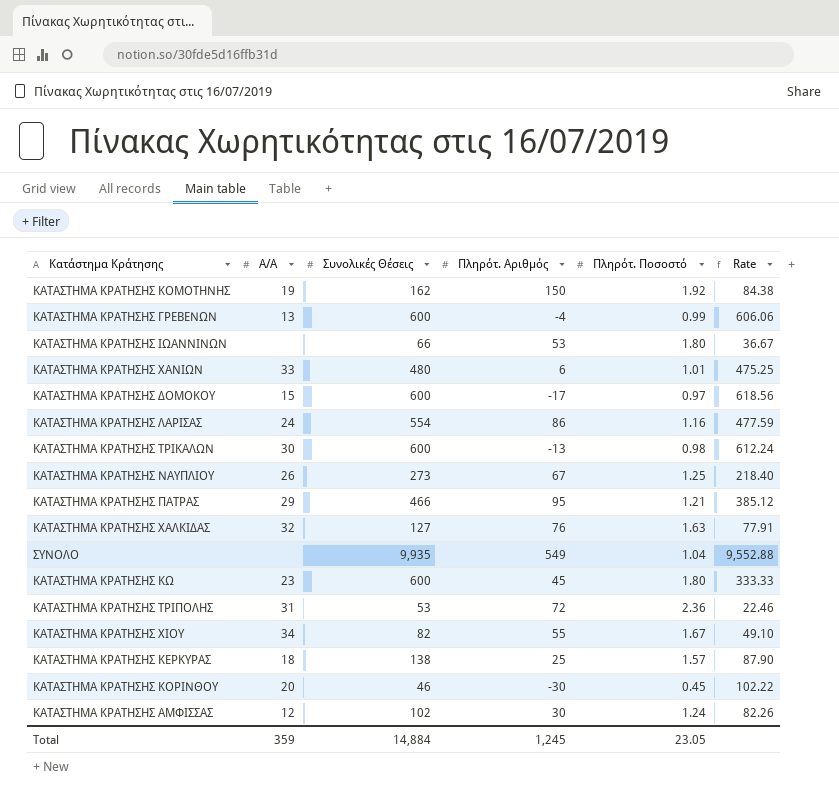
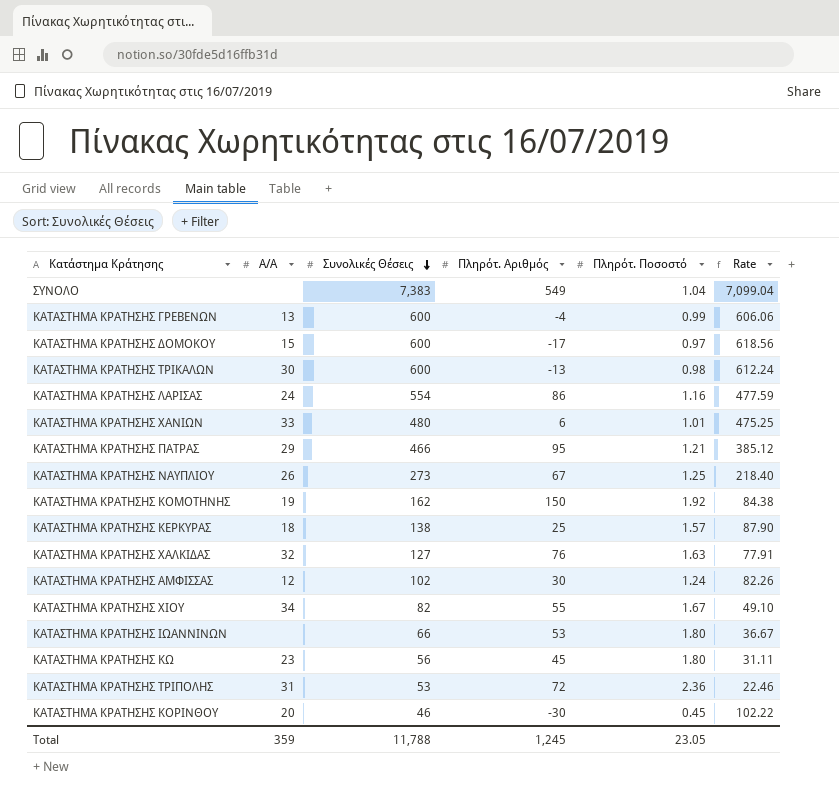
row order: none -> Συνολικές Θέσεις descending
ΣΥΝΟΛΟ | Συνολικές Θέσεις: 9,935 -> 7,383
ΣΥΝΟΛΟ | Rate: 9,552.88 -> 7,099.04
ΚΑΤΑΣΤΗΜΑ ΚΡΑΤΗΣΗΣ ΚΩ | Συνολικές Θέσεις: 600 -> 56
ΚΑΤΑΣΤΗΜΑ ΚΡΑΤΗΣΗΣ ΚΩ | Rate: 333.33 -> 31.11
Total | Συνολικές Θέσεις: 14,884 -> 11,788

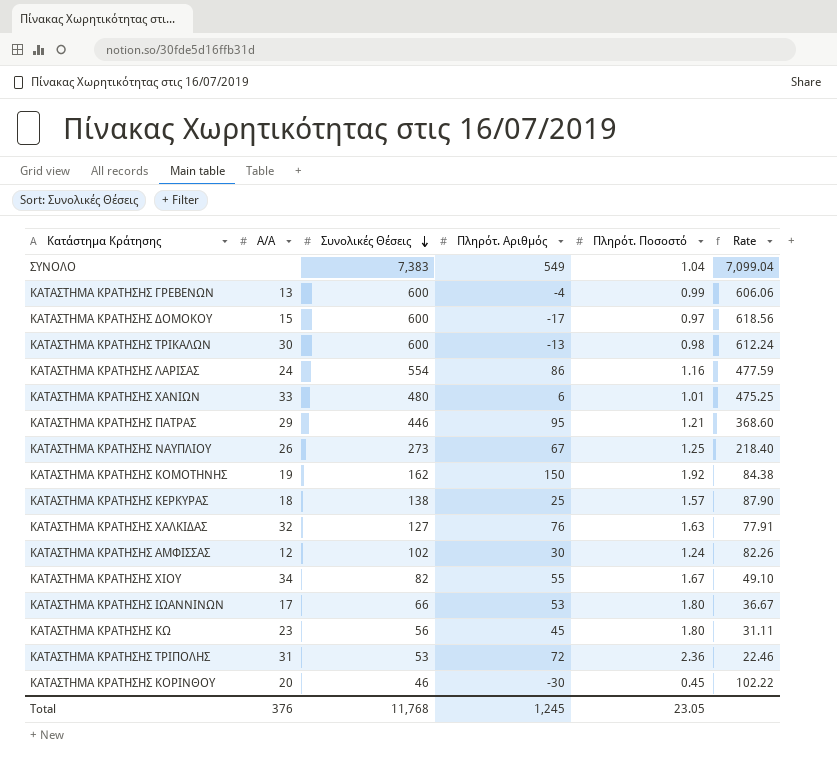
ΚΑΤΑΣΤΗΜΑ ΚΡΑΤΗΣΗΣ ΠΑΤΡΑΣ | Συνολικές Θέσεις: 466 -> 446
ΚΑΤΑΣΤΗΜΑ ΚΡΑΤΗΣΗΣ ΠΑΤΡΑΣ | Rate: 385.12 -> 368.60
ΚΑΤΑΣΤΗΜΑ ΚΡΑΤΗΣΗΣ ΙΩΑΝΝΙΝΩΝ | Α/Α: none -> 17
Total | Α/Α: 359 -> 376
Total | Συνολικές Θέσεις: 11,788 -> 11,768

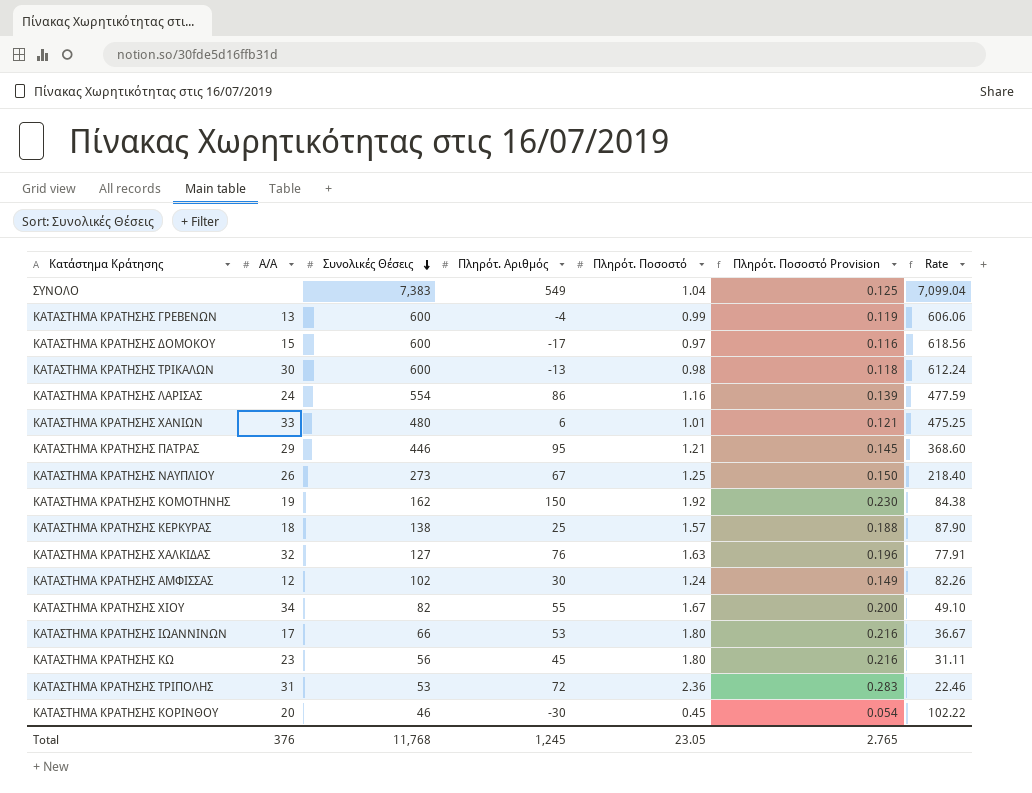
column Πληρότ. Ποσοστό Provision | formula: none -> [Πληρότ. Ποσοστό] * 0.12

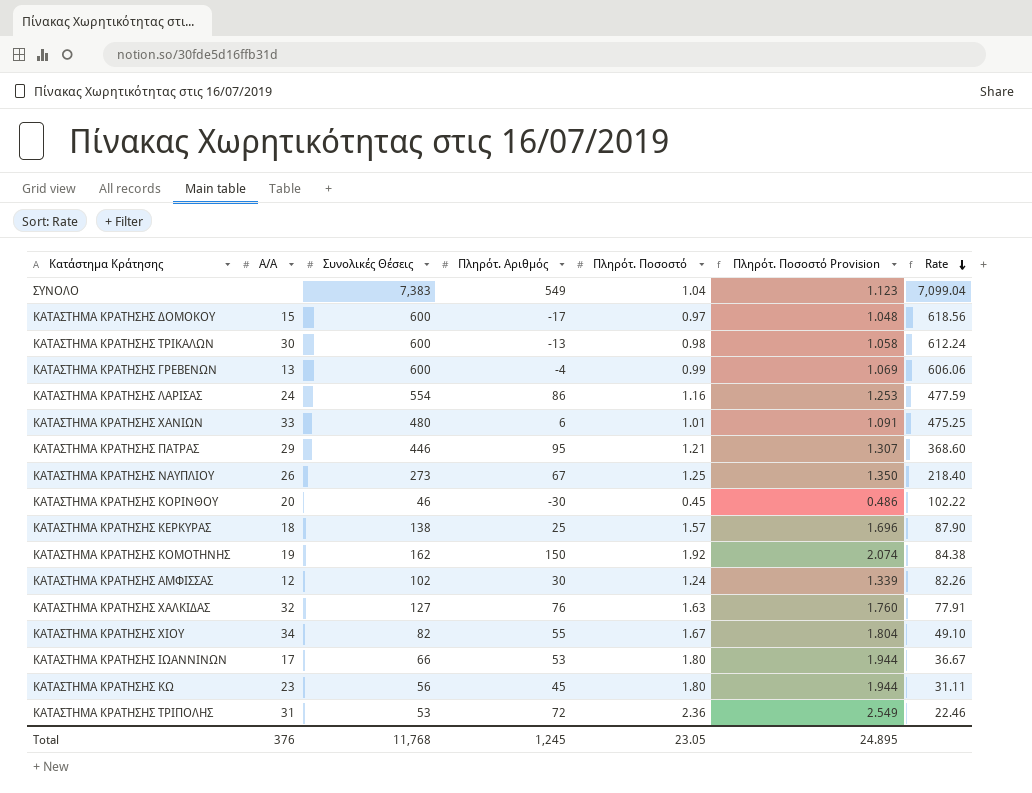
row order: Συνολικές Θέσεις descending -> Rate descending
column Πληρότ. Ποσοστό Provision | formula: [Πληρότ. Ποσοστό] * 0.12 -> [Πληρότ. Ποσοστό] * 1.08
Total | Πληρότ. Ποσοστό Provision: 2.765 -> 24.895

